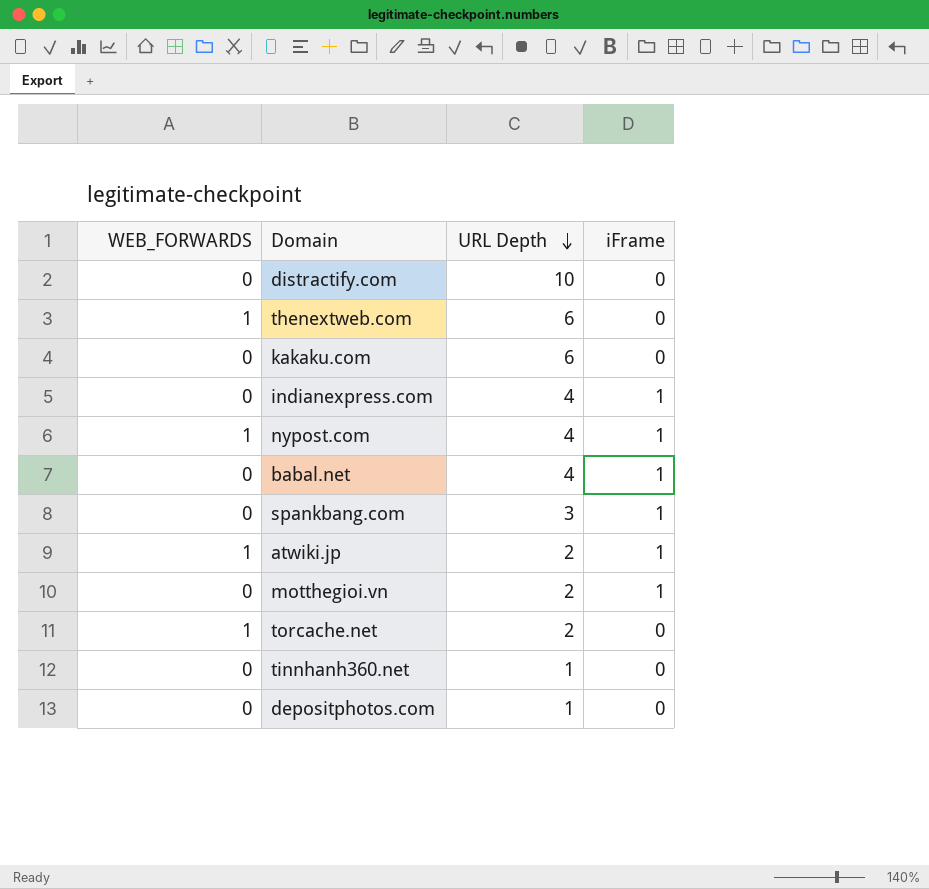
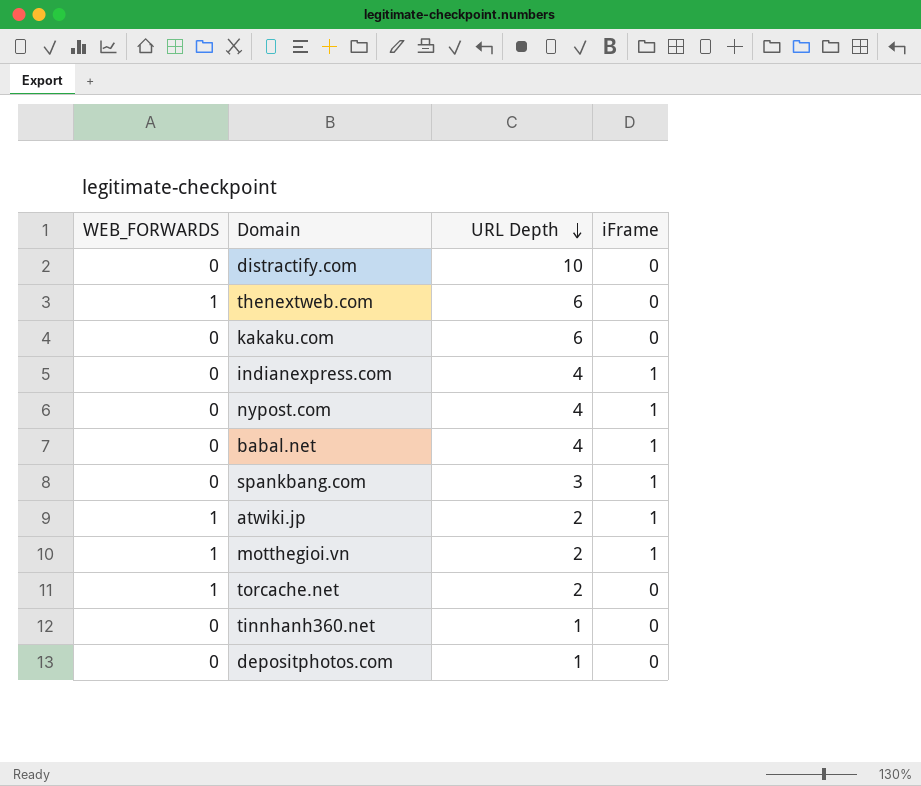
nypost.com | WEB_FORWARDS: 1 -> 0
motthegioi.vn | WEB_FORWARDS: 0 -> 1

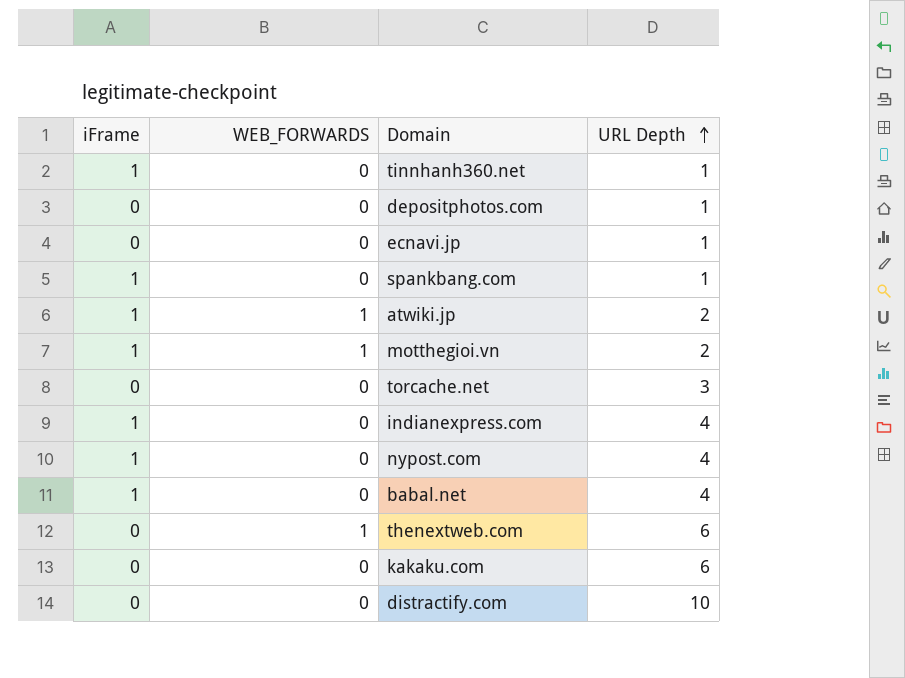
row order: URL Depth descending -> URL Depth ascending
column iFrame | position: 4 -> 1
tinnhanh360.net | iFrame: 0 -> 1
row ecnavi.jp: none -> 0 | 0 | 1
spankbang.com | URL Depth: 3 -> 1
torcache.net | WEB_FORWARDS: 1 -> 0
torcache.net | URL Depth: 2 -> 3

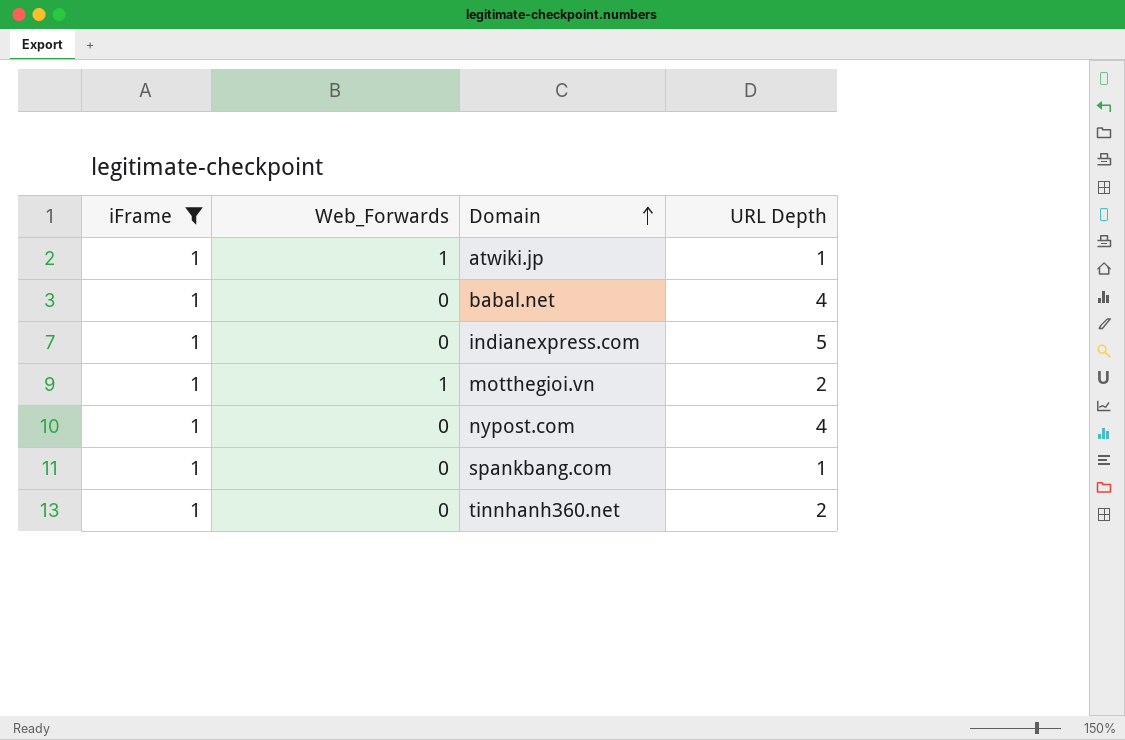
filter: none -> iFrame = 1
row order: URL Depth ascending -> Domain ascending
column name: WEB_FORWARDS -> Web_Forwards
atwiki.jp | URL Depth: 2 -> 1
indianexpress.com | URL Depth: 4 -> 5
tinnhanh360.net | URL Depth: 1 -> 2

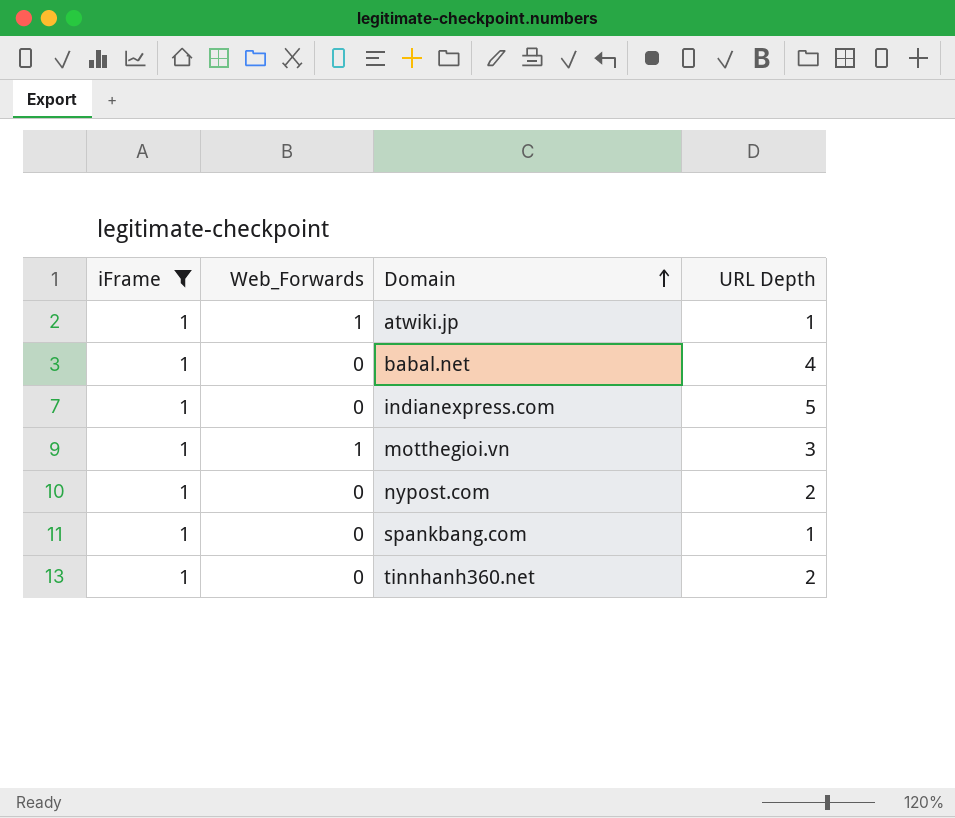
motthegioi.vn | URL Depth: 2 -> 3
nypost.com | URL Depth: 4 -> 2

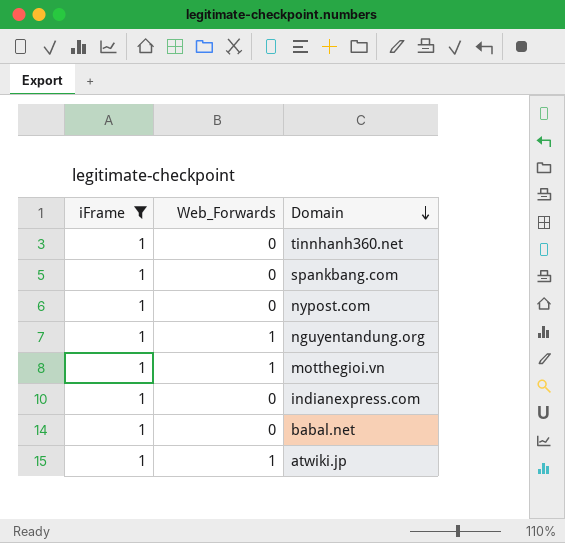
row order: Domain ascending -> Domain descending
column URL Depth | position: 4 -> none
row nguyentandung.org: none -> 1 | 1

